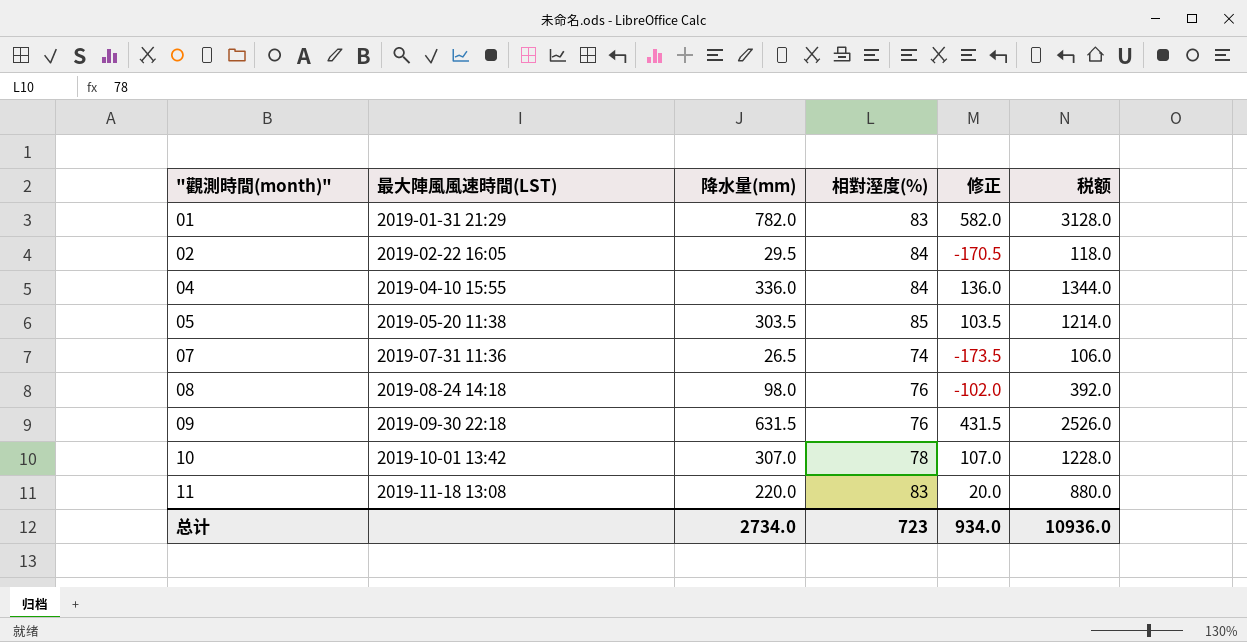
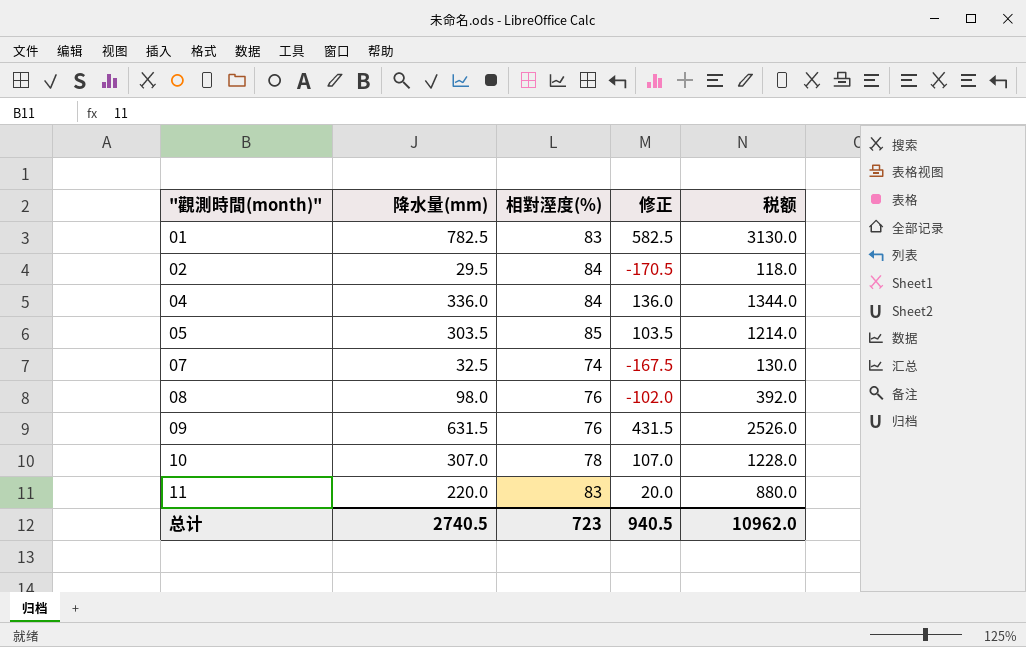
column 最大陣風風速時間(LST) | position: 2 -> none
01 | 降水量(mm): 782.0 -> 782.5
01 | 修正: 582.0 -> 582.5
01 | 税额: 3128.0 -> 3130.0
07 | 降水量(mm): 26.5 -> 32.5
07 | 修正: -173.5 -> -167.5
07 | 税额: 106.0 -> 130.0
总计 | 降水量(mm): 2734.0 -> 2740.5
总计 | 修正: 934.0 -> 940.5
总计 | 税额: 10936.0 -> 10962.0

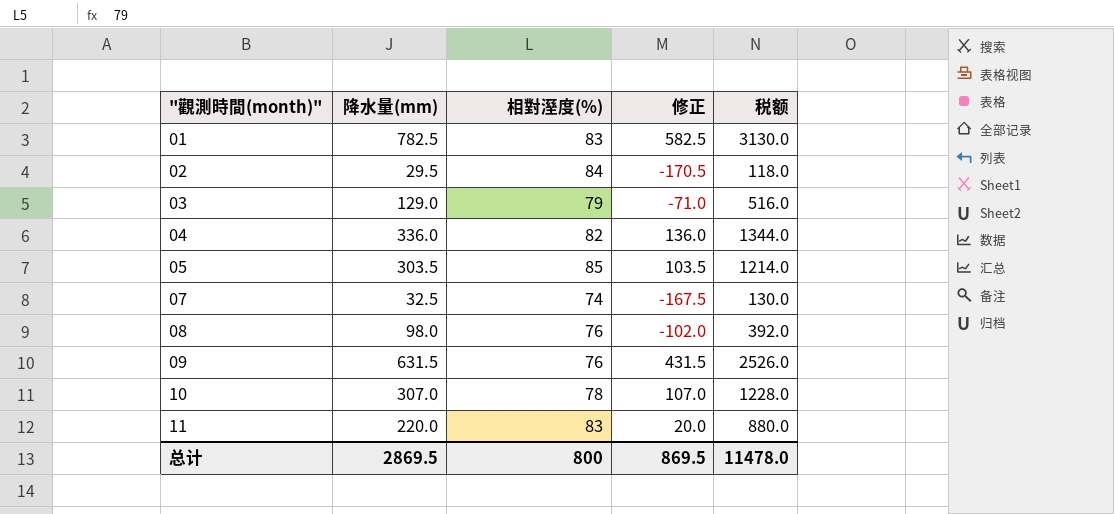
row 03: none -> 129.0 | 79 | -71.0 | 516.0
04 | 相對溼度(%): 84 -> 82
总计 | 降水量(mm): 2740.5 -> 2869.5
总计 | 相對溼度(%): 723 -> 800
总计 | 修正: 940.5 -> 869.5
总计 | 税额: 10962.0 -> 11478.0

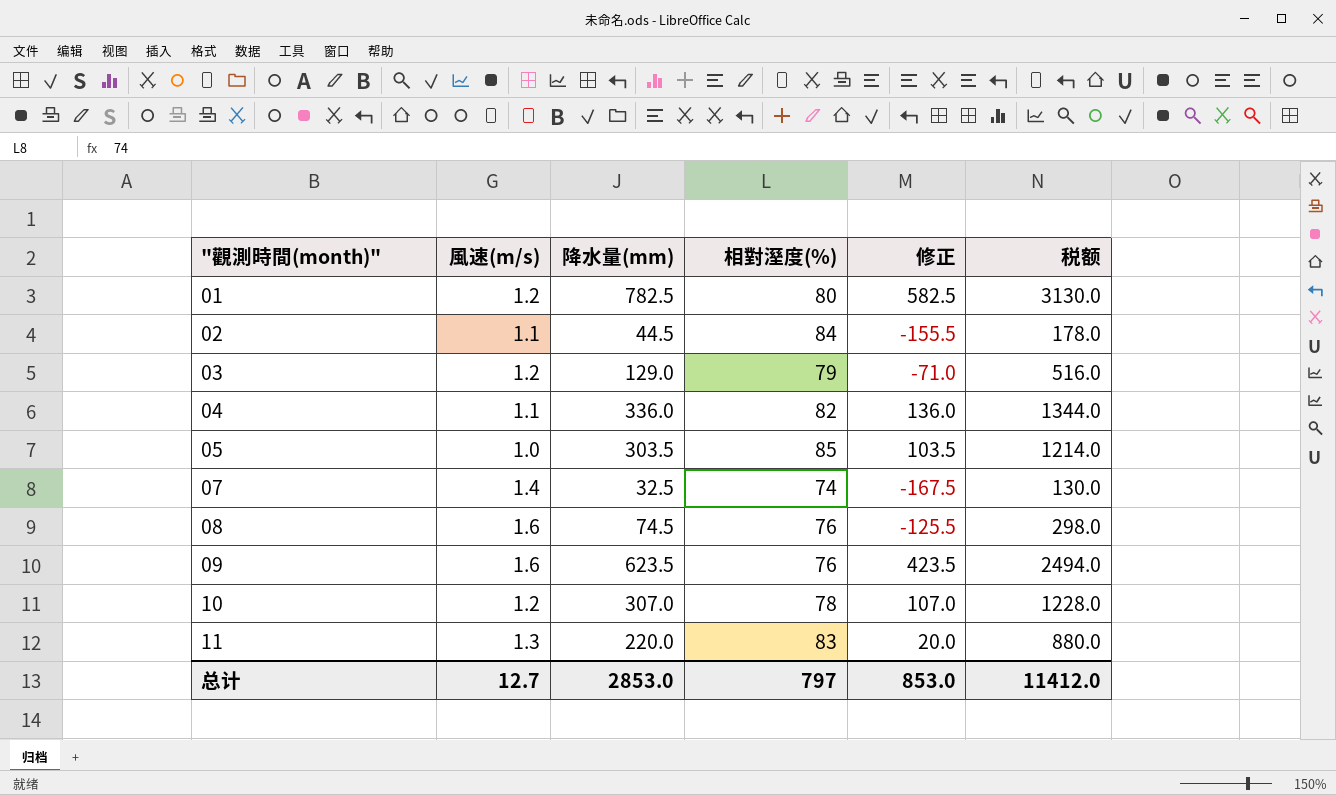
column 風速(m/s) | position: none -> 2
01 | 相對溼度(%): 83 -> 80
02 | 降水量(mm): 29.5 -> 44.5
02 | 修正: -170.5 -> -155.5
02 | 税额: 118.0 -> 178.0
08 | 降水量(mm): 98.0 -> 74.5
08 | 修正: -102.0 -> -125.5
08 | 税额: 392.0 -> 298.0
09 | 降水量(mm): 631.5 -> 623.5
09 | 修正: 431.5 -> 423.5
09 | 税额: 2526.0 -> 2494.0
总计 | 降水量(mm): 2869.5 -> 2853.0
总计 | 相對溼度(%): 800 -> 797
总计 | 修正: 869.5 -> 853.0
总计 | 税额: 11478.0 -> 11412.0

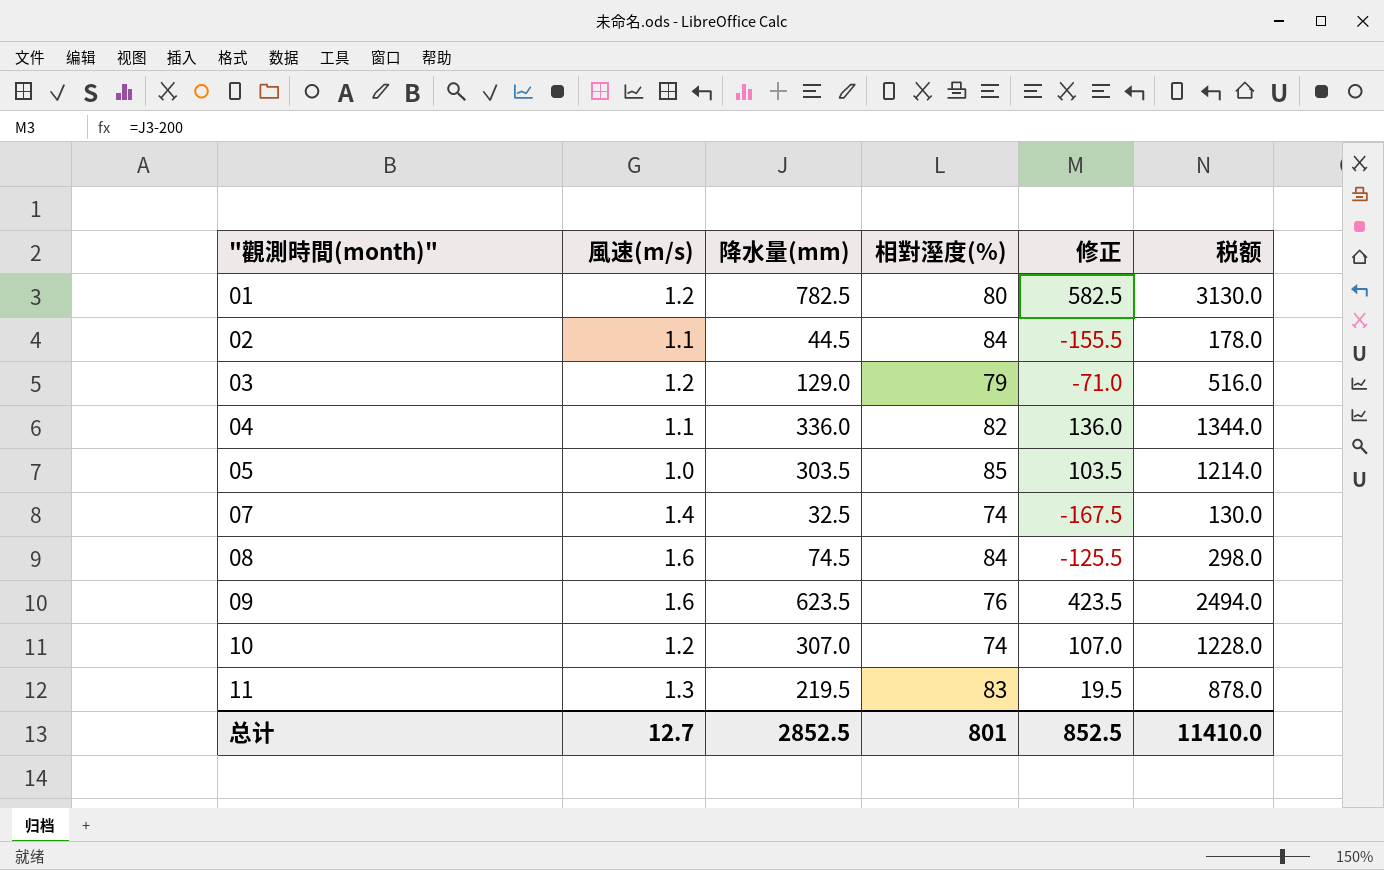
08 | 相對溼度(%): 76 -> 84
10 | 相對溼度(%): 78 -> 74
11 | 降水量(mm): 220.0 -> 219.5
11 | 修正: 20.0 -> 19.5
11 | 税额: 880.0 -> 878.0
总计 | 降水量(mm): 2853.0 -> 2852.5
总计 | 相對溼度(%): 797 -> 801
总计 | 修正: 853.0 -> 852.5
总计 | 税额: 11412.0 -> 11410.0

